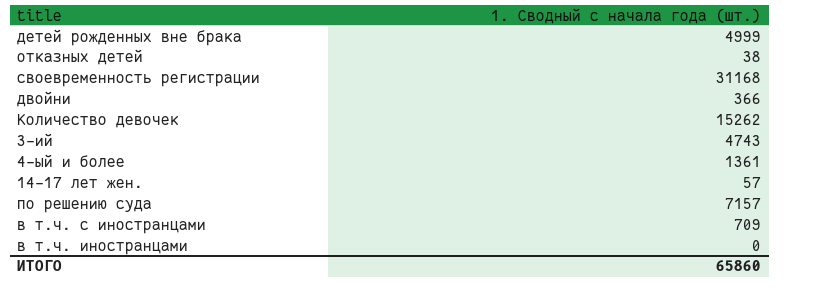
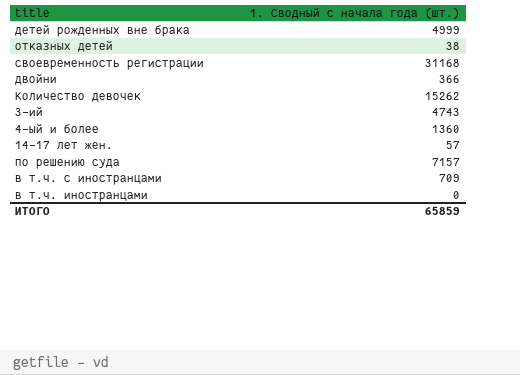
4-ый и более | 1. Сводный с начала года (шт.): 1361 -> 1360
ИТОГО | 1. Сводный с начала года (шт.): 65860 -> 65859

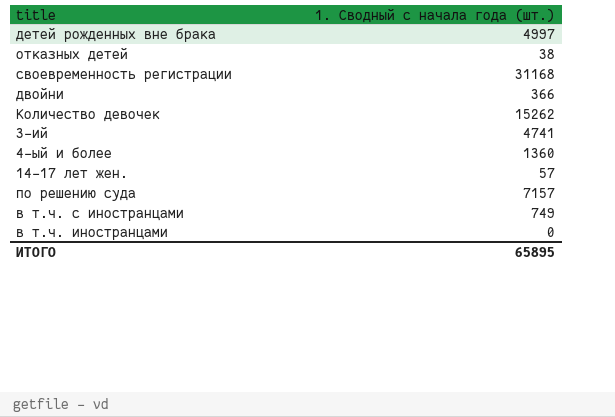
детей рожденных вне брака | 1. Сводный с начала года (шт.): 4999 -> 4997
3-ий | 1. Сводный с начала года (шт.): 4743 -> 4741
в т.ч. с иностранцами | 1. Сводный с начала года (шт.): 709 -> 749
ИТОГО | 1. Сводный с начала года (шт.): 65859 -> 65895

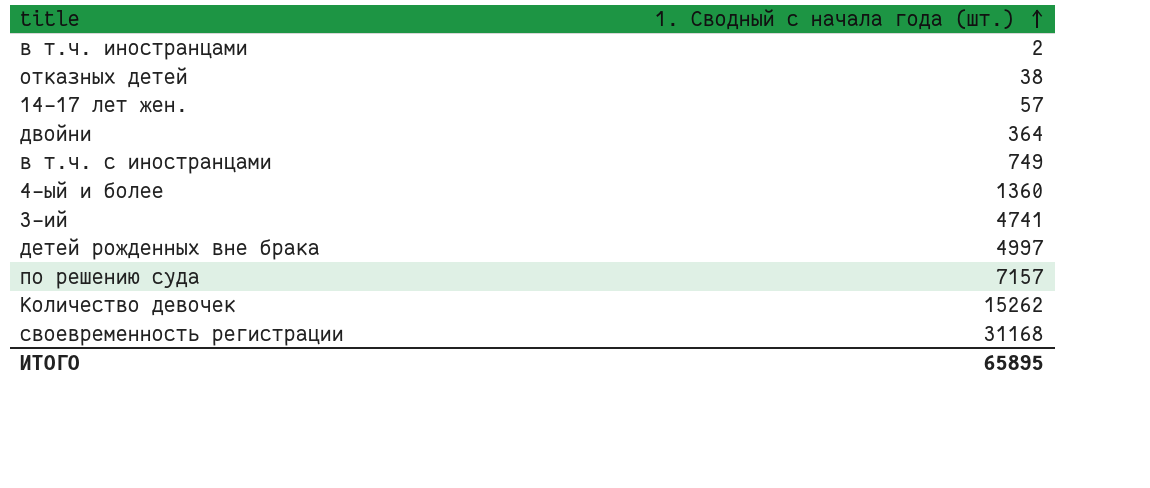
row order: none -> 1. Сводный с начала года (шт.) ascending
в т.ч. иностранцами | 1. Сводный с начала года (шт.): 0 -> 2
двойни | 1. Сводный с начала года (шт.): 366 -> 364

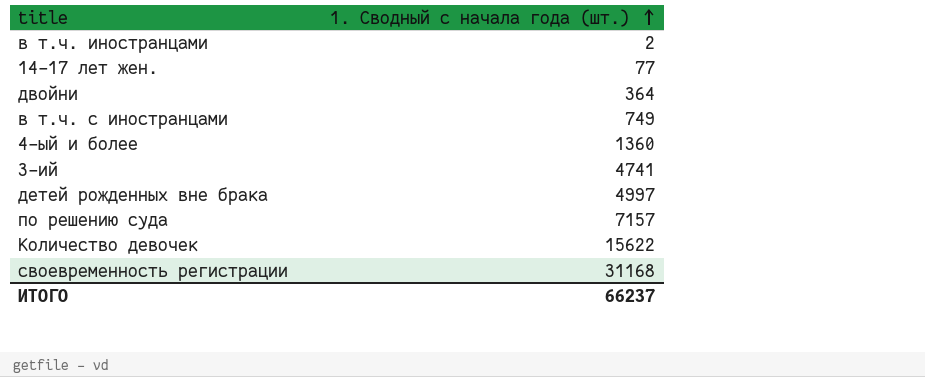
row отказных детей: 38 -> none
14-17 лет жен. | 1. Сводный с начала года (шт.): 57 -> 77
Количество девочек | 1. Сводный с начала года (шт.): 15262 -> 15622
ИТОГО | 1. Сводный с начала года (шт.): 65895 -> 66237

